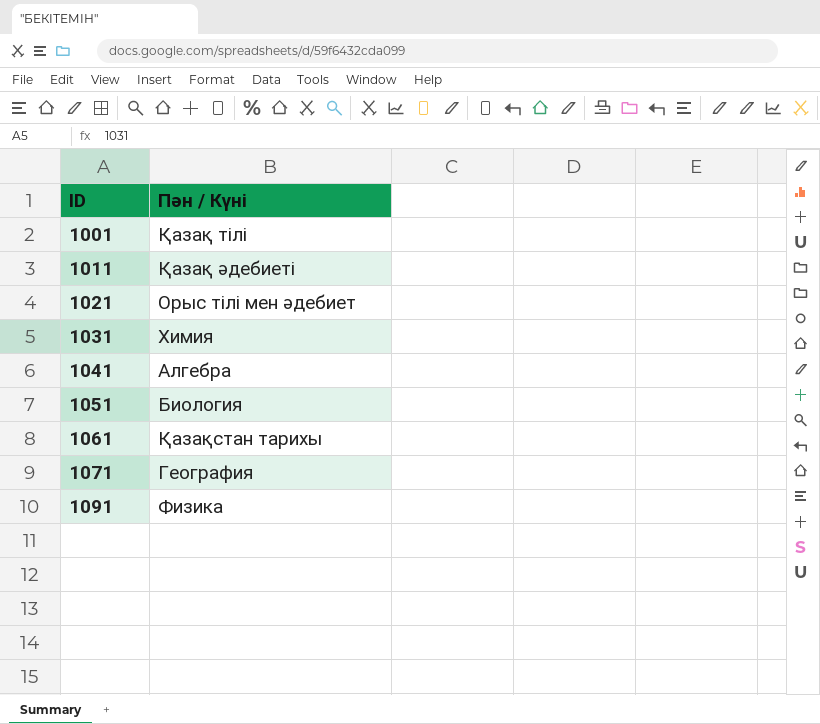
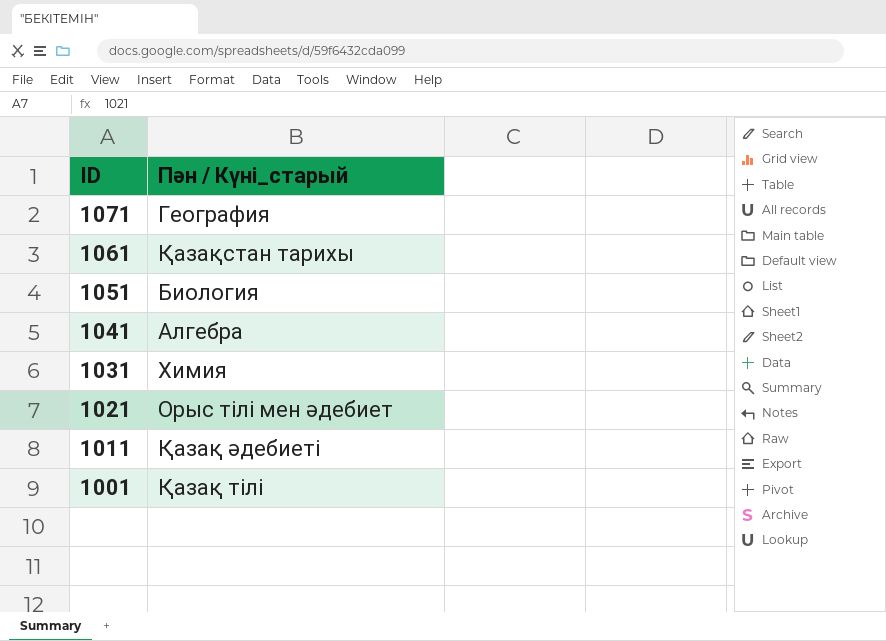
row order: ID ascending -> ID descending
column name: Пән / Күні -> Пән / Күні_старый
row 1091: Физика -> none

